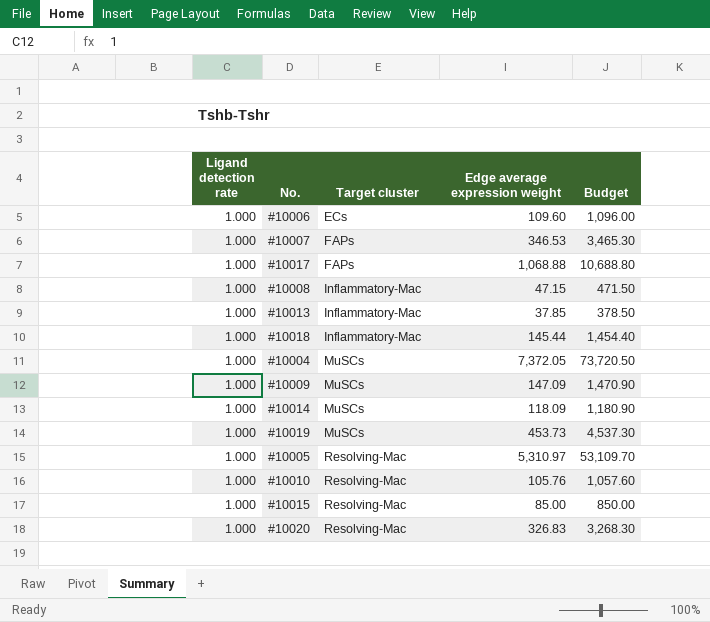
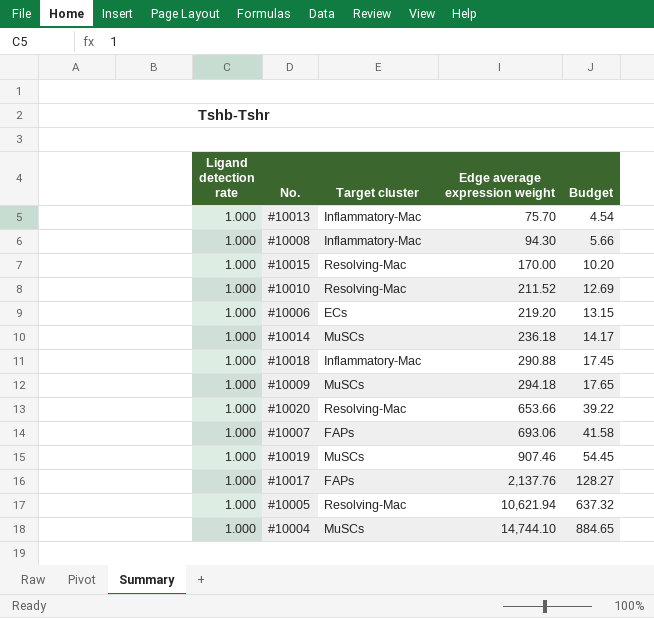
row order: Target cluster ascending -> Edge average expression weight ascending
column Budget | formula: [Edge average expression weight] * 10 -> [Edge average expression weight] * 0.06
#10013 | Edge average expression weight: 37.85 -> 75.70
#10008 | Edge average expression weight: 47.15 -> 94.30
#10015 | Edge average expression weight: 85.00 -> 170.00
#10010 | Edge average expression weight: 105.76 -> 211.52
#10006 | Edge average expression weight: 109.60 -> 219.20
#10014 | Edge average expression weight: 118.09 -> 236.18
#10018 | Edge average expression weight: 145.44 -> 290.88
#10009 | Edge average expression weight: 147.09 -> 294.18
#10020 | Edge average expression weight: 326.83 -> 653.66
#10007 | Edge average expression weight: 346.53 -> 693.06
#10019 | Edge average expression weight: 453.73 -> 907.46
#10017 | Edge average expression weight: 1,068.88 -> 2,137.76
#10005 | Edge average expression weight: 5,310.97 -> 10,621.94
#10004 | Edge average expression weight: 7,372.05 -> 14,744.10

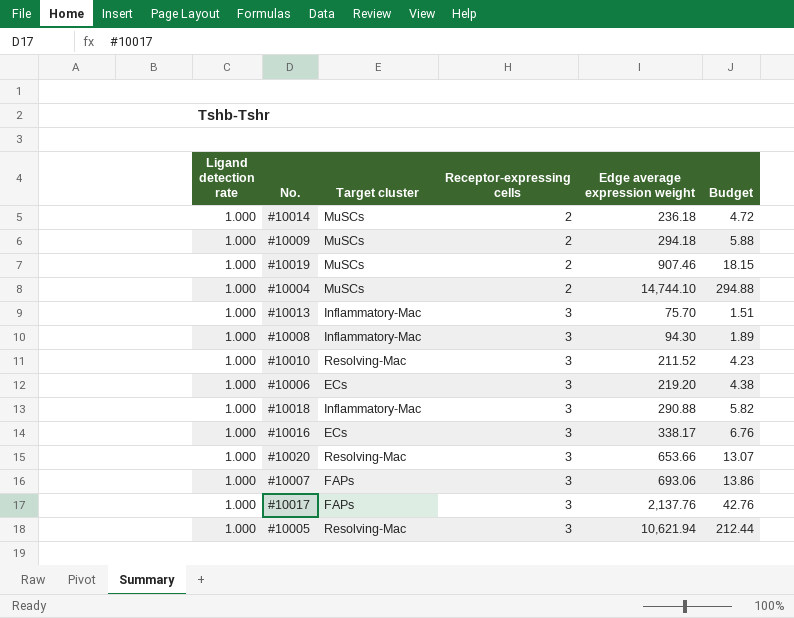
row order: Edge average expression weight ascending -> Receptor-expressing cells ascending
column Receptor-expressing cells | position: none -> 4
column Budget | formula: [Edge average expression weight] * 0.06 -> [Edge average expression weight] * 0.02
row #10015: 1.000 | Resolving-Mac | 170.00 | 10.20 -> none
row #10016: none -> 1.000 | ECs | 3 | 338.17 | 6.76

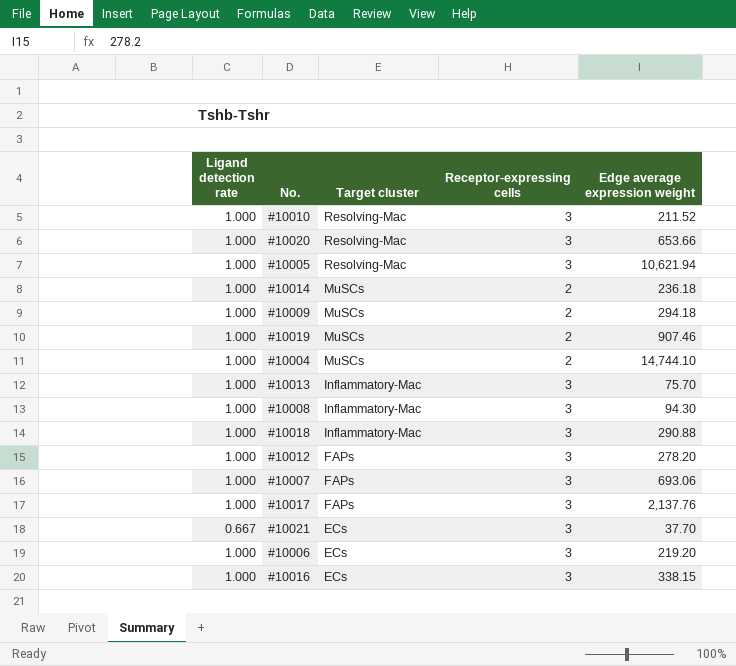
row order: Receptor-expressing cells ascending -> Target cluster descending
column Budget | formula: [Edge average expression weight] * 0.02 -> none
row #10012: none -> 1.000 | FAPs | 3 | 278.20
row #10021: none -> 0.667 | ECs | 3 | 37.70
#10016 | Edge average expression weight: 338.17 -> 338.15

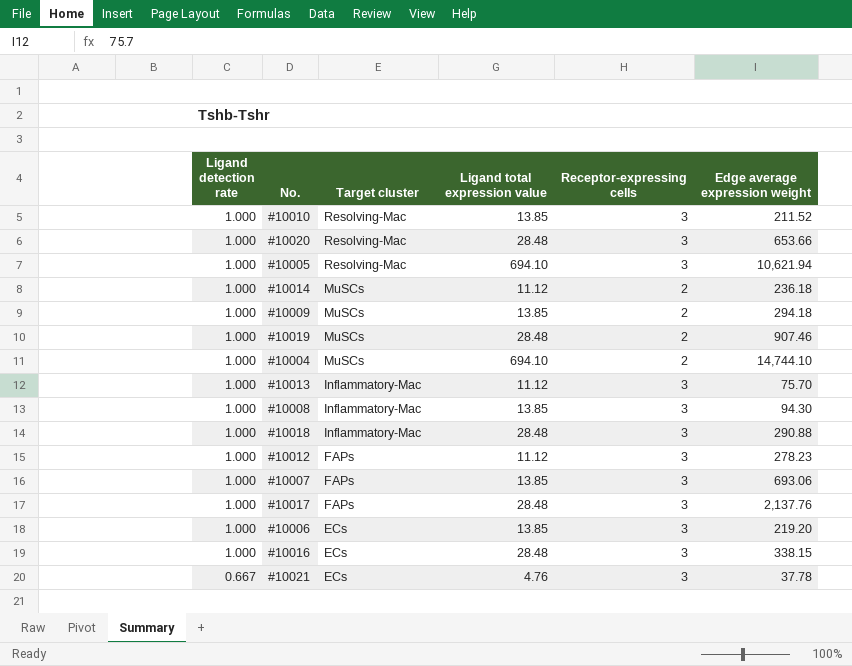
row order: Target cluster descending -> Ligand detection rate descending
column Ligand total expression value | position: none -> 4
#10012 | Edge average expression weight: 278.20 -> 278.23
#10021 | Edge average expression weight: 37.70 -> 37.78

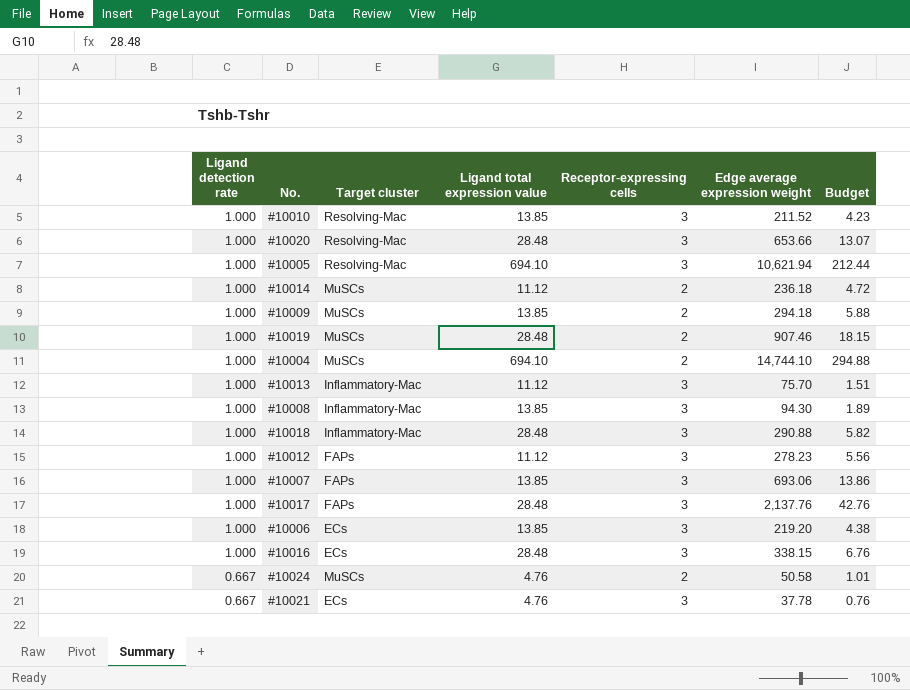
column Budget | formula: none -> [Edge average expression weight] * 0.02
row #10024: none -> 0.667 | MuSCs | 4.76 | 2 | 50.58 | 1.01

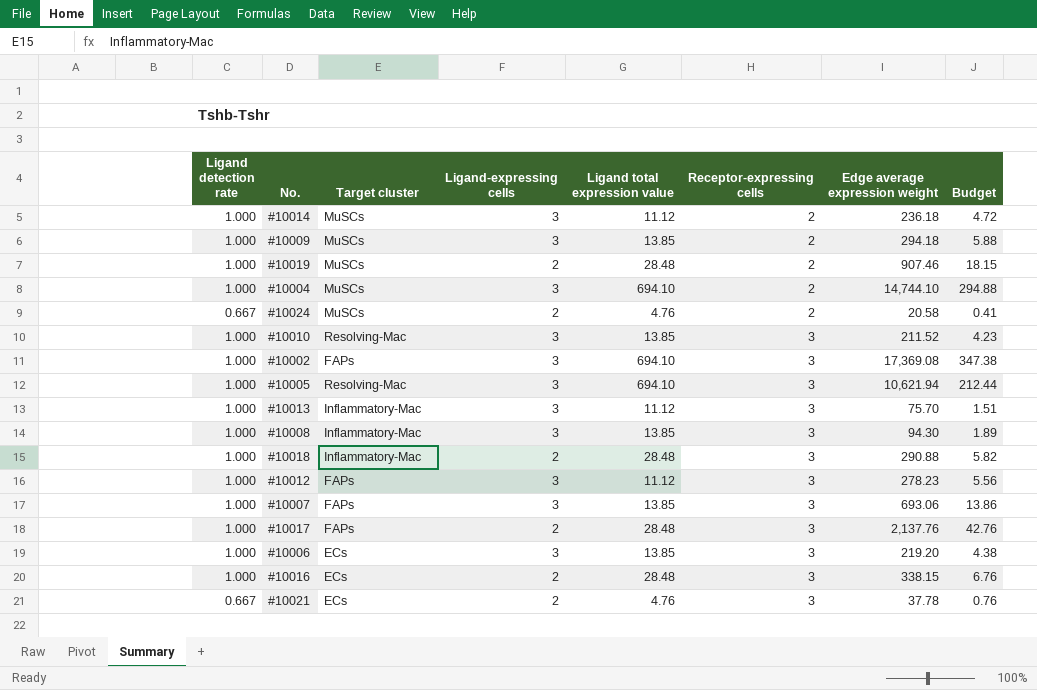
row order: Ligand detection rate descending -> Receptor-expressing cells ascending
column Ligand-expressing cells | position: none -> 4
row #10020: 1.000 | Resolving-Mac | 28.48 | 3 | 653.66 | 13.07 -> none
#10024 | Edge average expression weight: 50.58 -> 20.58
#10024 | Budget: 1.01 -> 0.41
row #10002: none -> 1.000 | FAPs | 3 | 694.10 | 3 | 17,369.08 | 347.38

